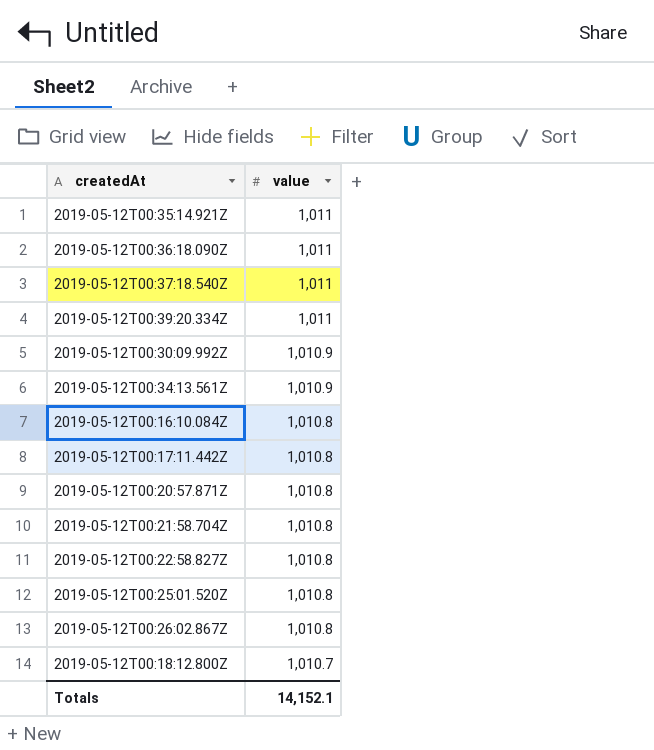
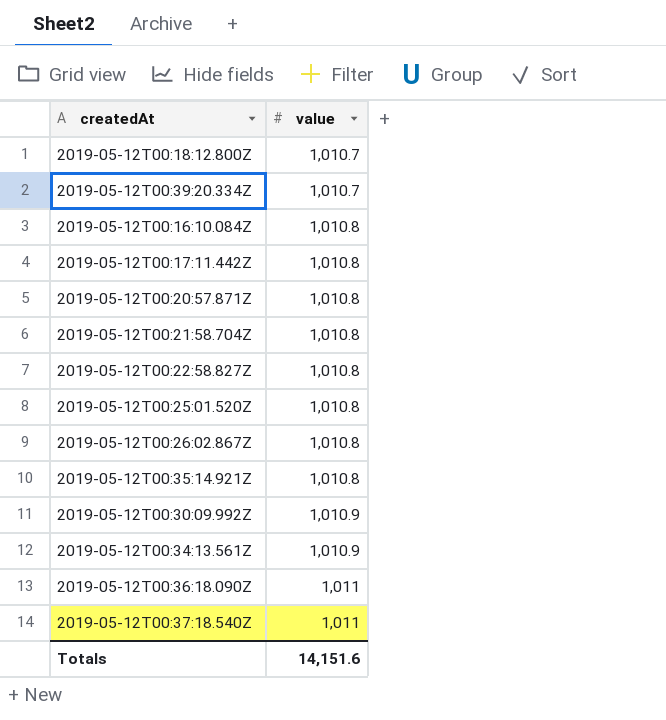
row order: value descending -> value ascending
2019-05-12T00:39:20.334Z | value: 1,011 -> 1,010.7
2019-05-12T00:35:14.921Z | value: 1,011 -> 1,010.8
Totals | value: 14,152.1 -> 14,151.6

